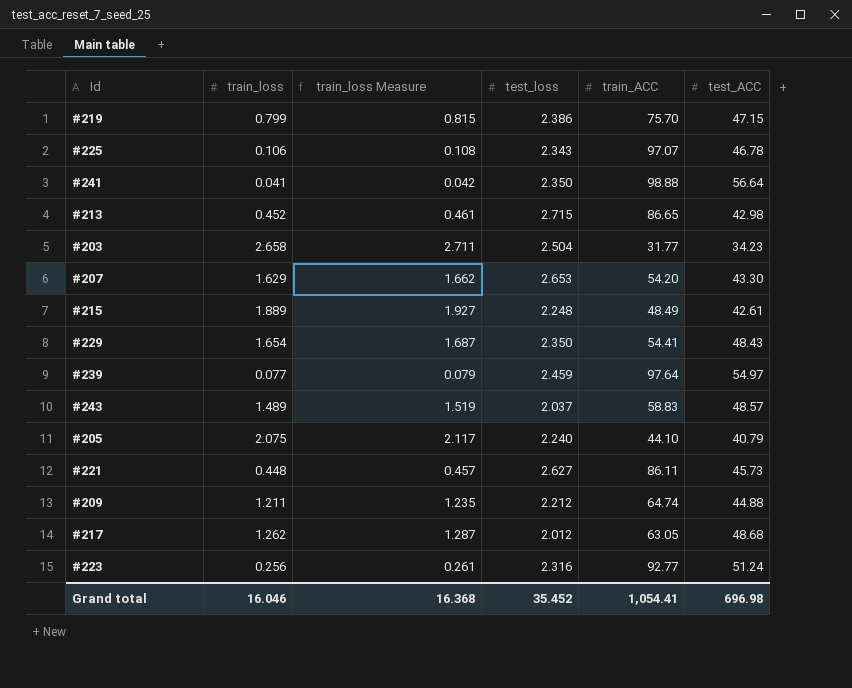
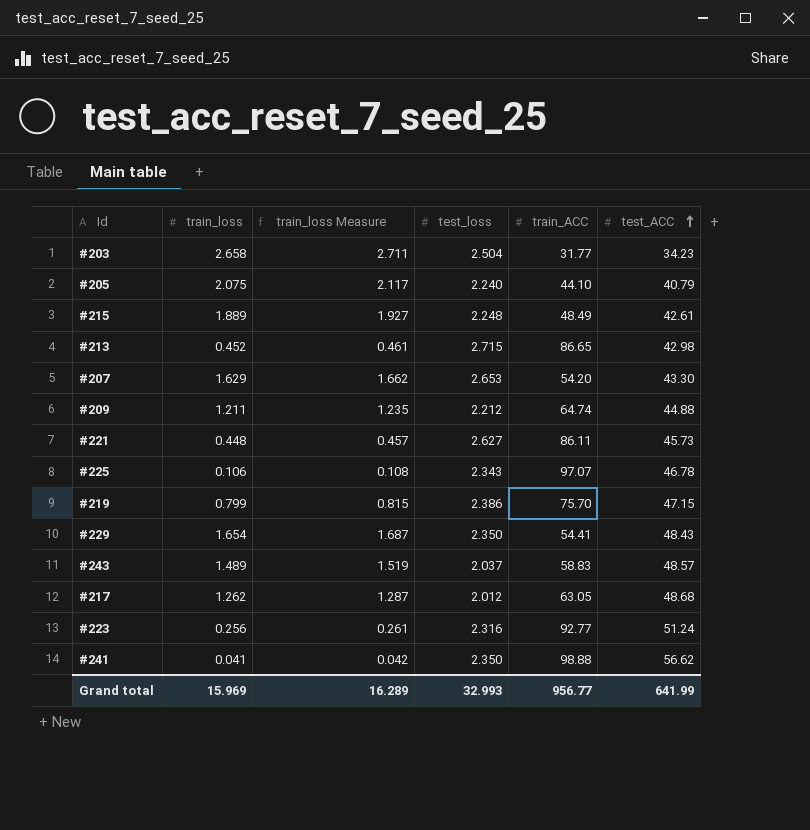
row order: none -> test_ACC ascending
row #239: 0.077 | 0.079 | 2.459 | 97.64 | 54.97 -> none
#241 | test_ACC: 56.64 -> 56.62
Grand total | train_loss: 16.046 -> 15.969
Grand total | train_loss Measure: 16.368 -> 16.289
Grand total | test_loss: 35.452 -> 32.993
Grand total | train_ACC: 1,054.41 -> 956.77
Grand total | test_ACC: 696.98 -> 641.99

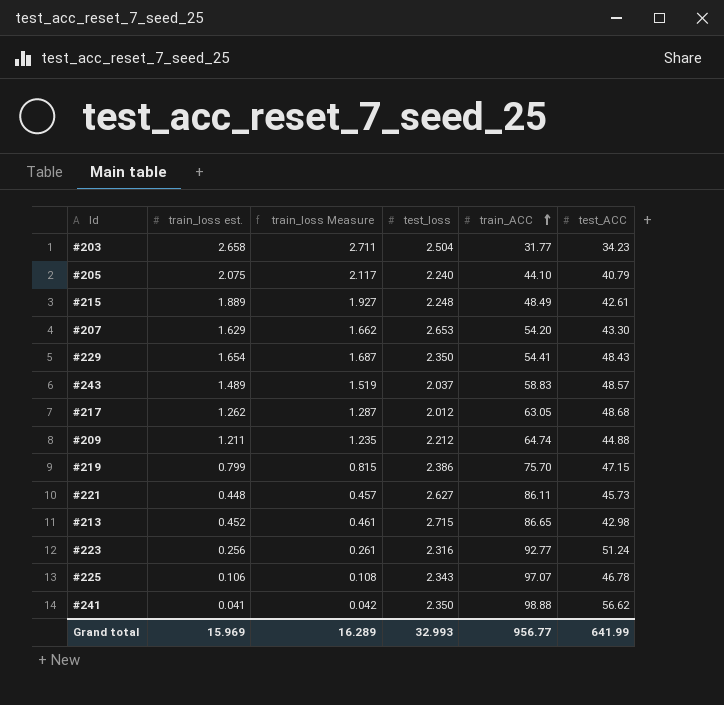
row order: test_ACC ascending -> train_ACC ascending
column name: train_loss -> train_loss est.

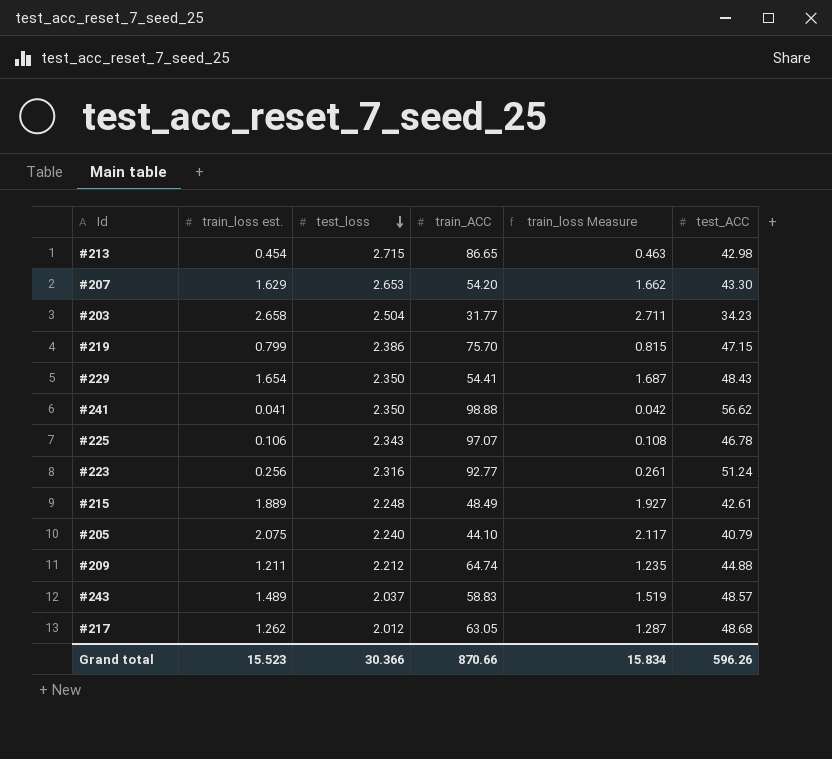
row order: train_ACC ascending -> test_loss descending
column train_loss Measure | position: 3 -> 5
row #221: 0.448 | 0.457 | 2.627 | 86.11 | 45.73 -> none
#213 | train_loss est.: 0.452 -> 0.454
#213 | train_loss Measure: 0.461 -> 0.463
Grand total | train_loss est.: 15.969 -> 15.523
Grand total | test_loss: 32.993 -> 30.366
Grand total | train_ACC: 956.77 -> 870.66
Grand total | train_loss Measure: 16.289 -> 15.834
Grand total | test_ACC: 641.99 -> 596.26

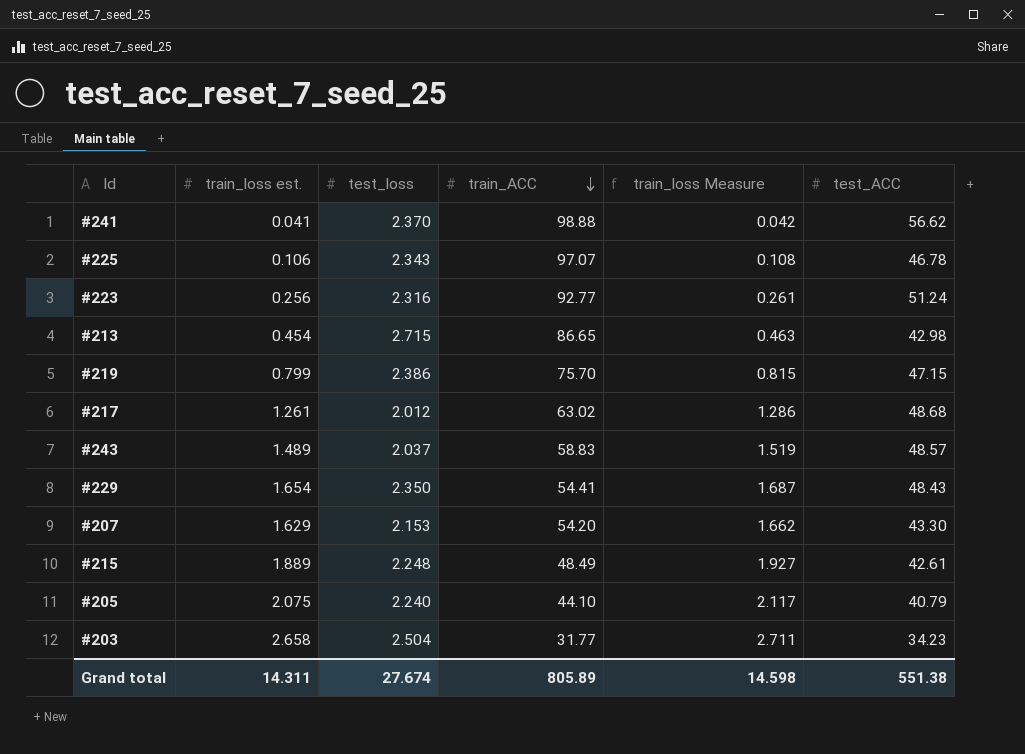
row order: test_loss descending -> train_ACC descending
row #209: 1.211 | 2.212 | 64.74 | 1.235 | 44.88 -> none
#241 | test_loss: 2.350 -> 2.370
#217 | train_loss est.: 1.262 -> 1.261
#217 | train_ACC: 63.05 -> 63.02
#217 | train_loss Measure: 1.287 -> 1.286
#207 | test_loss: 2.653 -> 2.153
Grand total | train_loss est.: 15.523 -> 14.311
Grand total | test_loss: 30.366 -> 27.674
Grand total | train_ACC: 870.66 -> 805.89
Grand total | train_loss Measure: 15.834 -> 14.598
Grand total | test_ACC: 596.26 -> 551.38

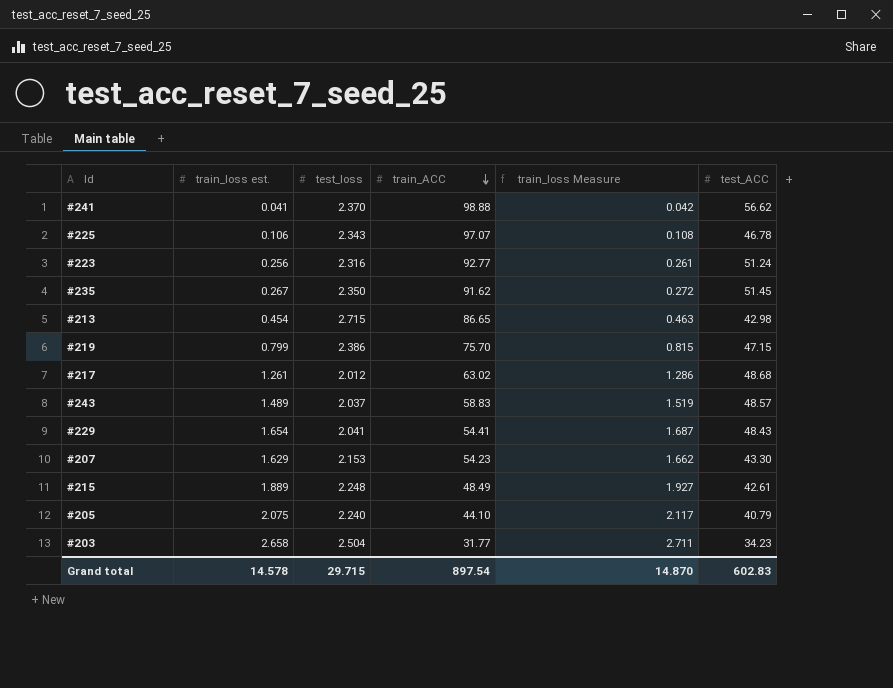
row #235: none -> 0.267 | 2.350 | 91.62 | 0.272 | 51.45
#229 | test_loss: 2.350 -> 2.041
#207 | train_ACC: 54.20 -> 54.23
Grand total | train_loss est.: 14.311 -> 14.578
Grand total | test_loss: 27.674 -> 29.715
Grand total | train_ACC: 805.89 -> 897.54
Grand total | train_loss Measure: 14.598 -> 14.870
Grand total | test_ACC: 551.38 -> 602.83

